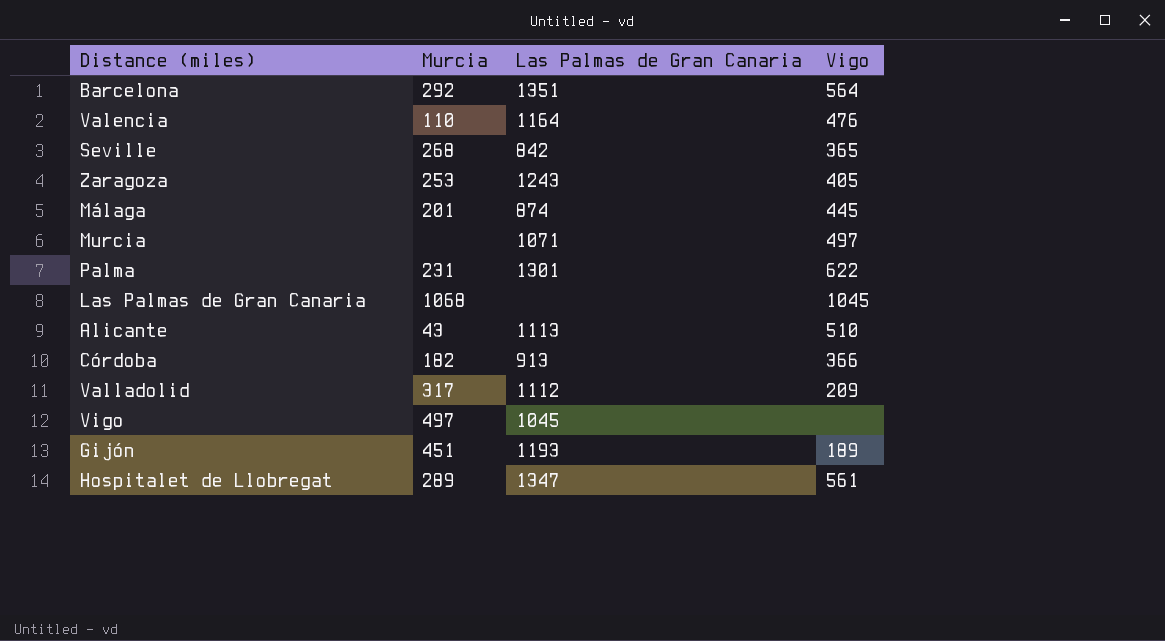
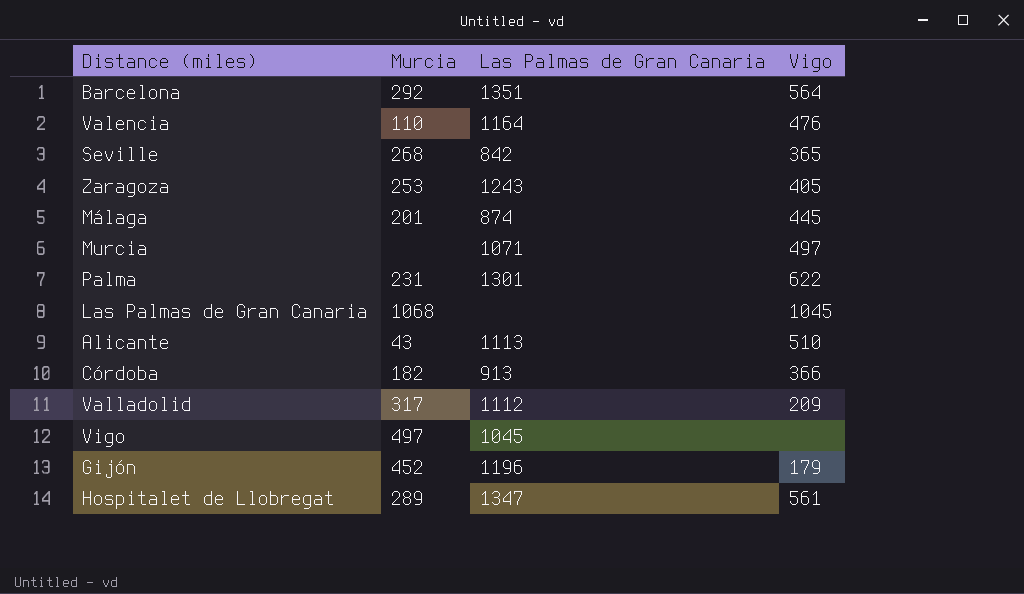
Gijón | Murcia: 451 -> 452
Gijón | Las Palmas de Gran Canaria: 1193 -> 1196
Gijón | Vigo: 189 -> 179

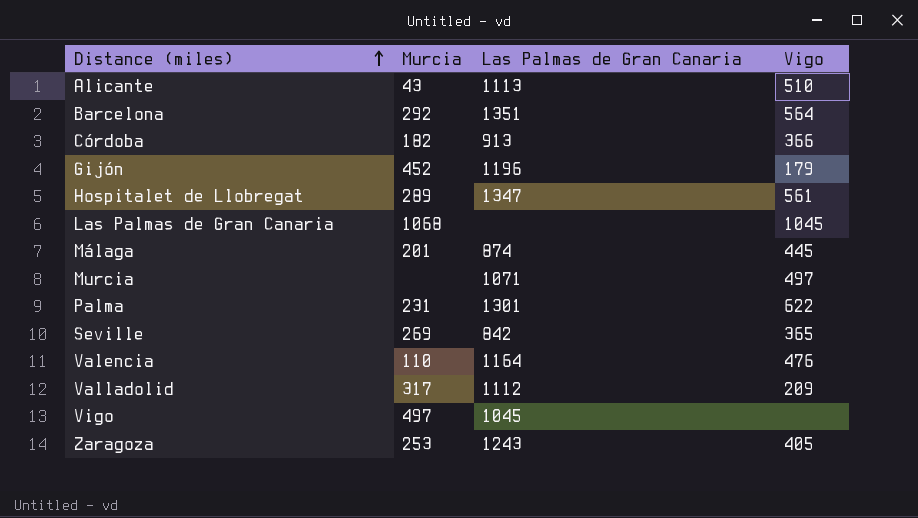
row order: none -> Distance (miles) ascending
Seville | Murcia: 268 -> 269

